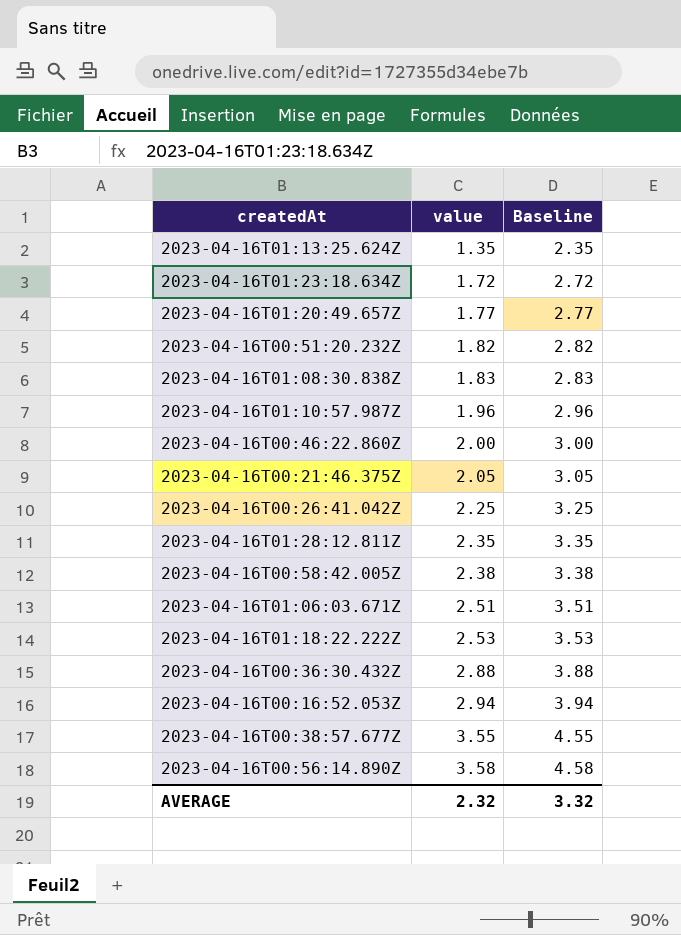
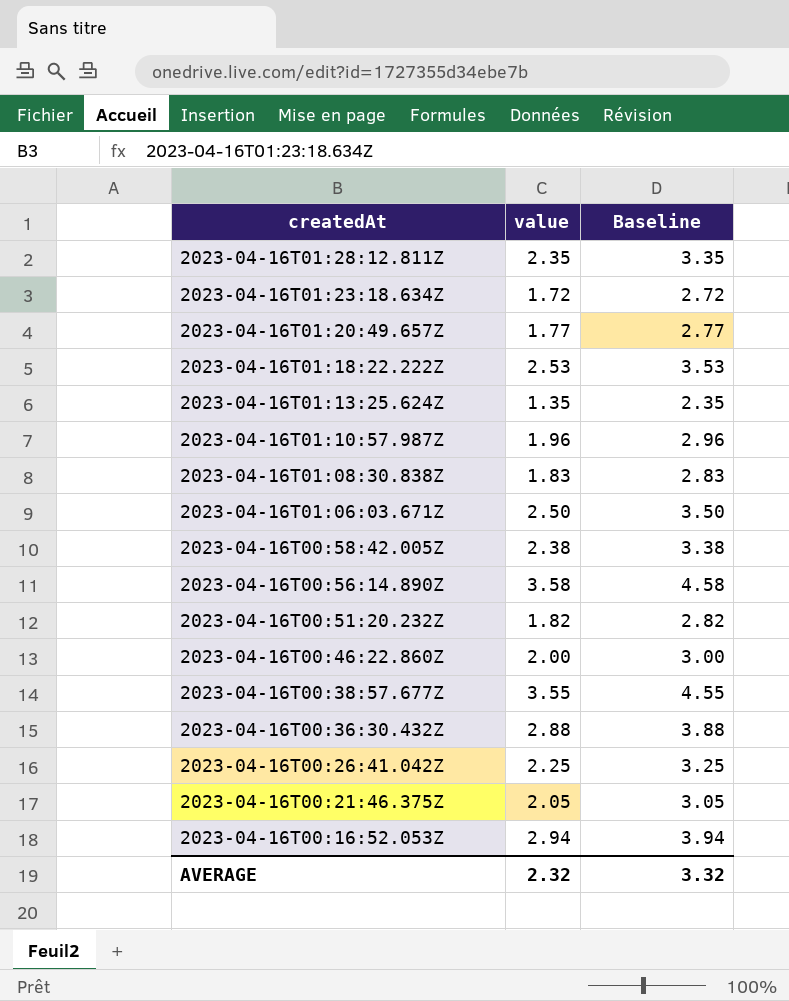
row order: value ascending -> createdAt descending
2023-04-16T01:06:03.671Z | value: 2.51 -> 2.50
2023-04-16T01:06:03.671Z | Baseline: 3.51 -> 3.50

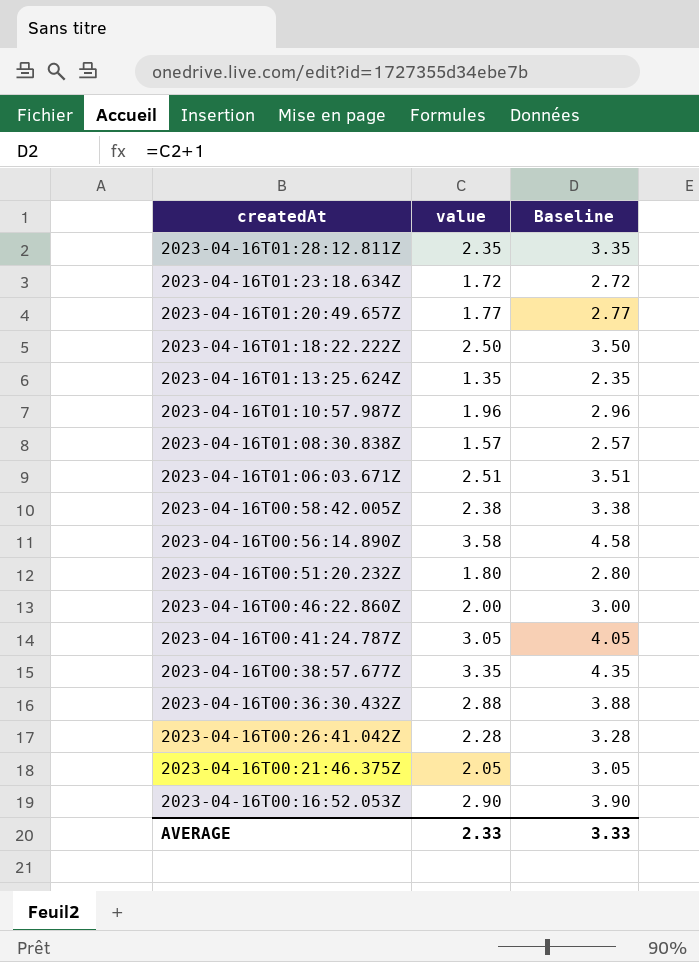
2023-04-16T01:18:22.222Z | value: 2.53 -> 2.50
2023-04-16T01:18:22.222Z | Baseline: 3.53 -> 3.50
2023-04-16T01:08:30.838Z | value: 1.83 -> 1.57
2023-04-16T01:08:30.838Z | Baseline: 2.83 -> 2.57
2023-04-16T01:06:03.671Z | value: 2.50 -> 2.51
2023-04-16T01:06:03.671Z | Baseline: 3.50 -> 3.51
2023-04-16T00:51:20.232Z | value: 1.82 -> 1.80
2023-04-16T00:51:20.232Z | Baseline: 2.82 -> 2.80
row 2023-04-16T00:41:24.787Z: none -> 3.05 | 4.05
2023-04-16T00:38:57.677Z | value: 3.55 -> 3.35
2023-04-16T00:38:57.677Z | Baseline: 4.55 -> 4.35
2023-04-16T00:26:41.042Z | value: 2.25 -> 2.28
2023-04-16T00:26:41.042Z | Baseline: 3.25 -> 3.28
2023-04-16T00:16:52.053Z | value: 2.94 -> 2.90
2023-04-16T00:16:52.053Z | Baseline: 3.94 -> 3.90
AVERAGE | value: 2.32 -> 2.33
AVERAGE | Baseline: 3.32 -> 3.33

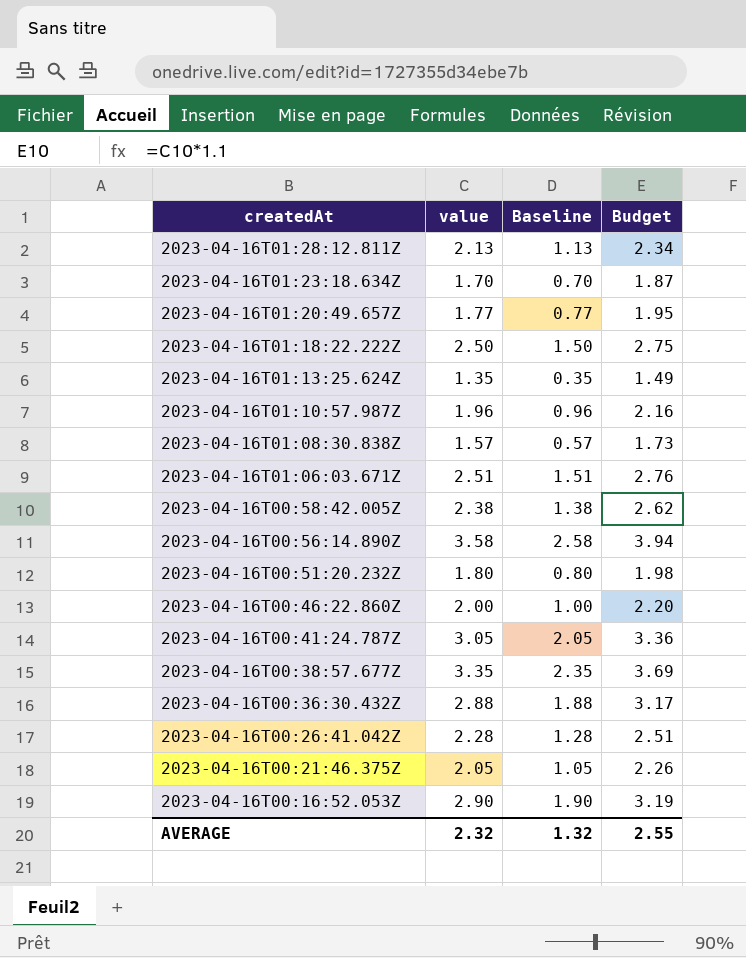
column Baseline | formula: [value] + 1 -> [value] - 1
column Budget | formula: none -> [value] * 1.1
2023-04-16T01:28:12.811Z | value: 2.35 -> 2.13
2023-04-16T01:23:18.634Z | value: 1.72 -> 1.70
AVERAGE | value: 2.33 -> 2.32
AVERAGE | Baseline: 3.33 -> 1.32

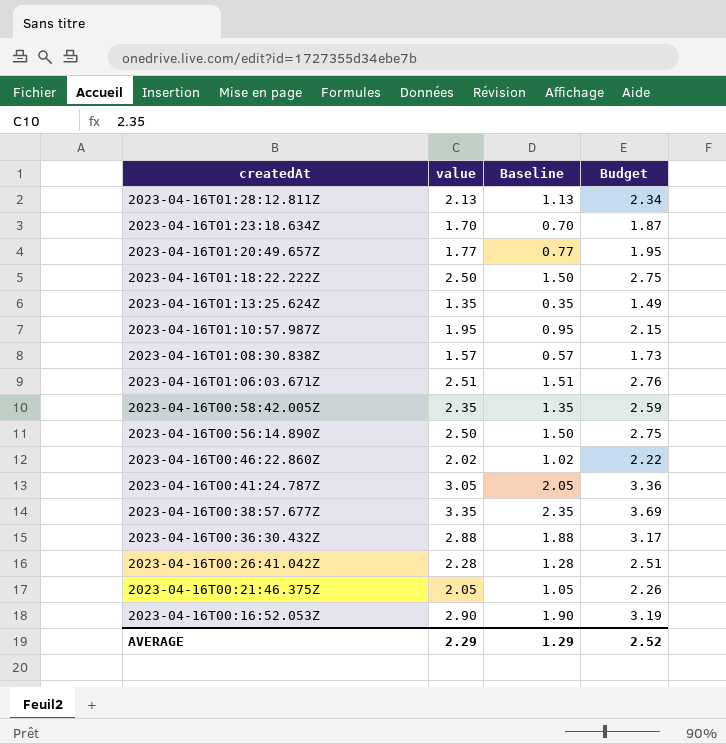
row 2023-04-16T00:51:20.232Z: 1.80 | 0.80 | 1.98 -> none
2023-04-16T01:10:57.987Z | value: 1.96 -> 1.95
2023-04-16T01:10:57.987Z | Baseline: 0.96 -> 0.95
2023-04-16T01:10:57.987Z | Budget: 2.16 -> 2.15
2023-04-16T00:58:42.005Z | value: 2.38 -> 2.35
2023-04-16T00:58:42.005Z | Baseline: 1.38 -> 1.35
2023-04-16T00:58:42.005Z | Budget: 2.62 -> 2.59
2023-04-16T00:56:14.890Z | value: 3.58 -> 2.50
2023-04-16T00:56:14.890Z | Baseline: 2.58 -> 1.50
2023-04-16T00:56:14.890Z | Budget: 3.94 -> 2.75
2023-04-16T00:46:22.860Z | value: 2.00 -> 2.02
2023-04-16T00:46:22.860Z | Baseline: 1.00 -> 1.02
2023-04-16T00:46:22.860Z | Budget: 2.20 -> 2.22
AVERAGE | value: 2.32 -> 2.29
AVERAGE | Baseline: 1.32 -> 1.29
AVERAGE | Budget: 2.55 -> 2.52

